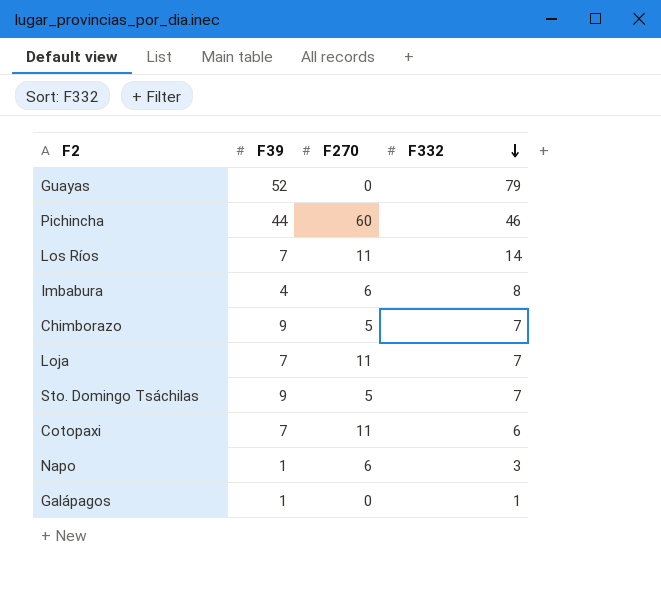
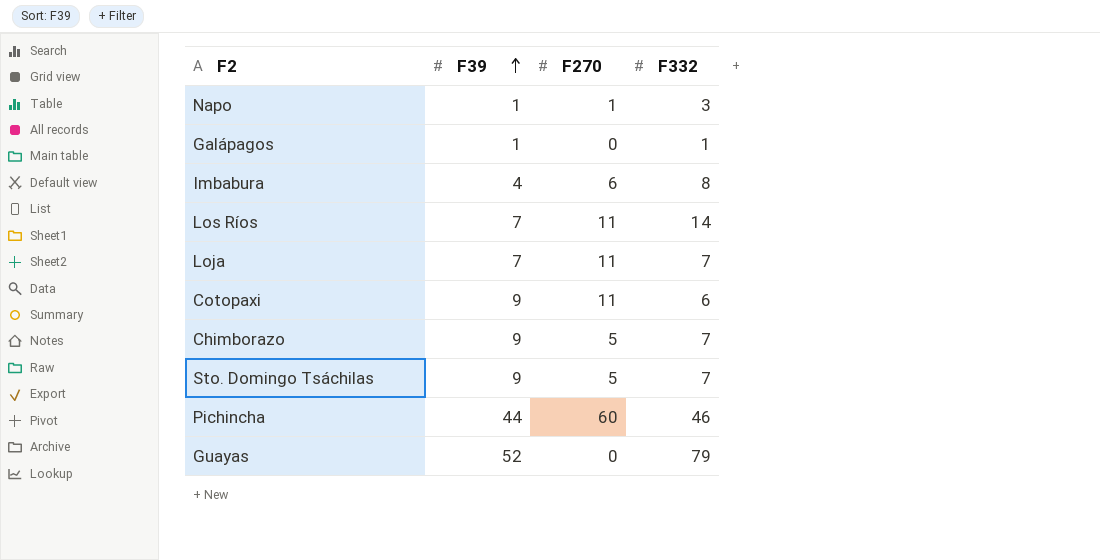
row order: F332 descending -> F39 ascending
Napo | F270: 6 -> 1
Cotopaxi | F39: 7 -> 9

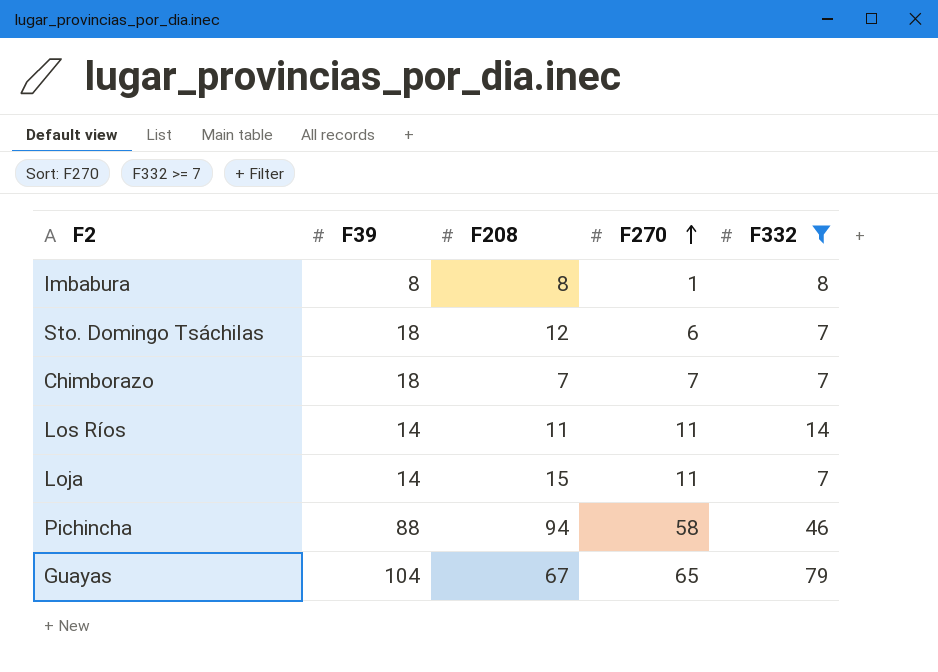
filter: none -> F332 >= 7
row order: F39 ascending -> F270 ascending
column F208 | position: none -> 3
Imbabura | F39: 4 -> 8
Imbabura | F270: 6 -> 1
Sto. Domingo Tsáchilas | F39: 9 -> 18
Sto. Domingo Tsáchilas | F270: 5 -> 6
Chimborazo | F39: 9 -> 18
Chimborazo | F270: 5 -> 7
Los Ríos | F39: 7 -> 14
Loja | F39: 7 -> 14
Pichincha | F39: 44 -> 88
Pichincha | F270: 60 -> 58
Guayas | F39: 52 -> 104
Guayas | F270: 0 -> 65

